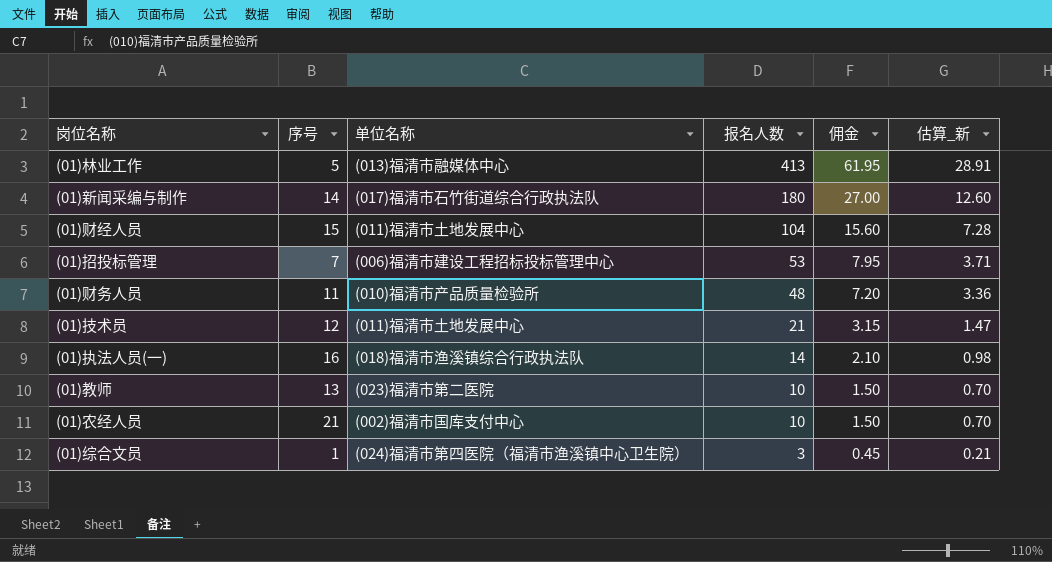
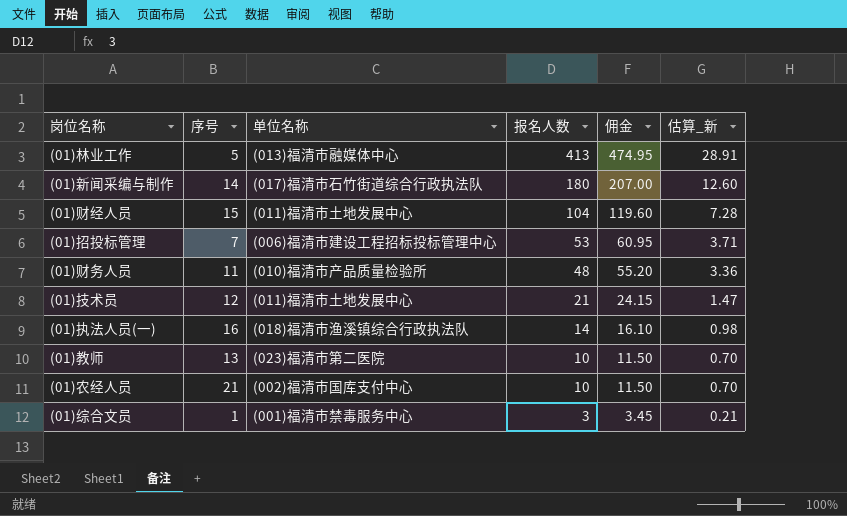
column 佣金 | formula: [报名人数] * 0.15 -> [报名人数] * 1.15
(01)综合文员 | 单位名称: (024)福清市第四医院（福清市渔溪镇中心卫生院） -> (001)福清市禁毒服务中心

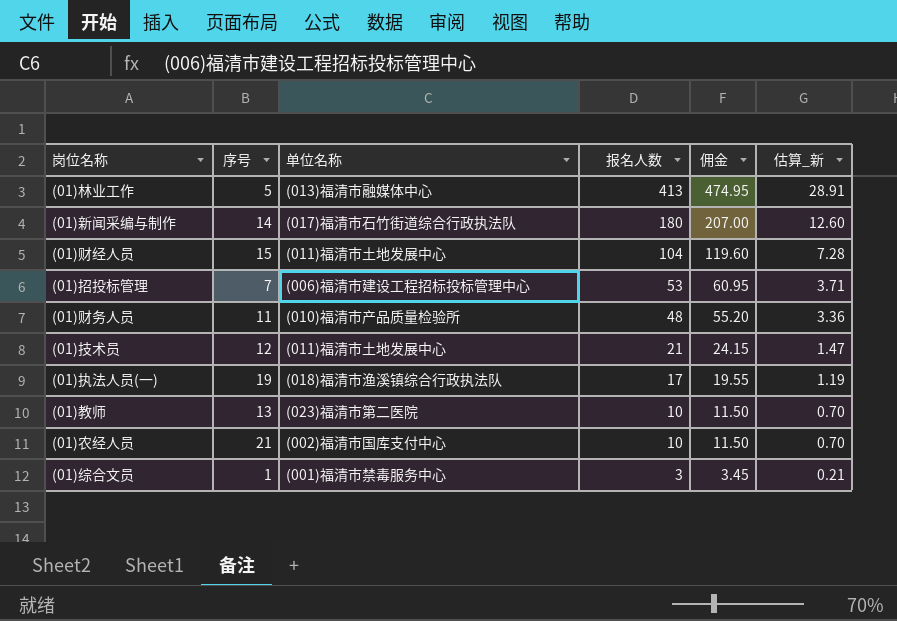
(01)执法人员(一) | 序号: 16 -> 19
(01)执法人员(一) | 报名人数: 14 -> 17
(01)执法人员(一) | 佣金: 16.10 -> 19.55
(01)执法人员(一) | 估算_新: 0.98 -> 1.19

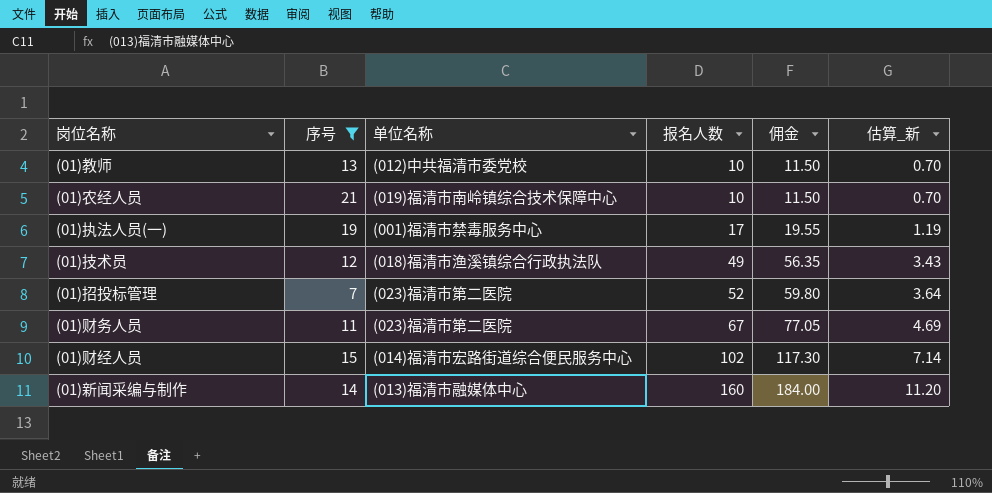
filter: none -> 序号 >= 7
row order: 报名人数 descending -> 报名人数 ascending
(01)教师 | 单位名称: (023)福清市第二医院 -> (012)中共福清市委党校
(01)农经人员 | 单位名称: (002)福清市国库支付中心 -> (019)福清市南岭镇综合技术保障中心
(01)执法人员(一) | 单位名称: (018)福清市渔溪镇综合行政执法队 -> (001)福清市禁毒服务中心
(01)技术员 | 单位名称: (011)福清市土地发展中心 -> (018)福清市渔溪镇综合行政执法队
(01)技术员 | 报名人数: 21 -> 49
(01)技术员 | 佣金: 24.15 -> 56.35
(01)技术员 | 估算_新: 1.47 -> 3.43
(01)招投标管理 | 单位名称: (006)福清市建设工程招标投标管理中心 -> (023)福清市第二医院
(01)招投标管理 | 报名人数: 53 -> 52
(01)招投标管理 | 佣金: 60.95 -> 59.80
(01)招投标管理 | 估算_新: 3.71 -> 3.64
(01)财务人员 | 单位名称: (010)福清市产品质量检验所 -> (023)福清市第二医院
(01)财务人员 | 报名人数: 48 -> 67
(01)财务人员 | 佣金: 55.20 -> 77.05
(01)财务人员 | 估算_新: 3.36 -> 4.69
(01)财经人员 | 单位名称: (011)福清市土地发展中心 -> (014)福清市宏路街道综合便民服务中心
(01)财经人员 | 报名人数: 104 -> 102
(01)财经人员 | 佣金: 119.60 -> 117.30
(01)财经人员 | 估算_新: 7.28 -> 7.14
(01)新闻采编与制作 | 单位名称: (017)福清市石竹街道综合行政执法队 -> (013)福清市融媒体中心
(01)新闻采编与制作 | 报名人数: 180 -> 160
(01)新闻采编与制作 | 佣金: 207.00 -> 184.00
(01)新闻采编与制作 | 估算_新: 12.60 -> 11.20

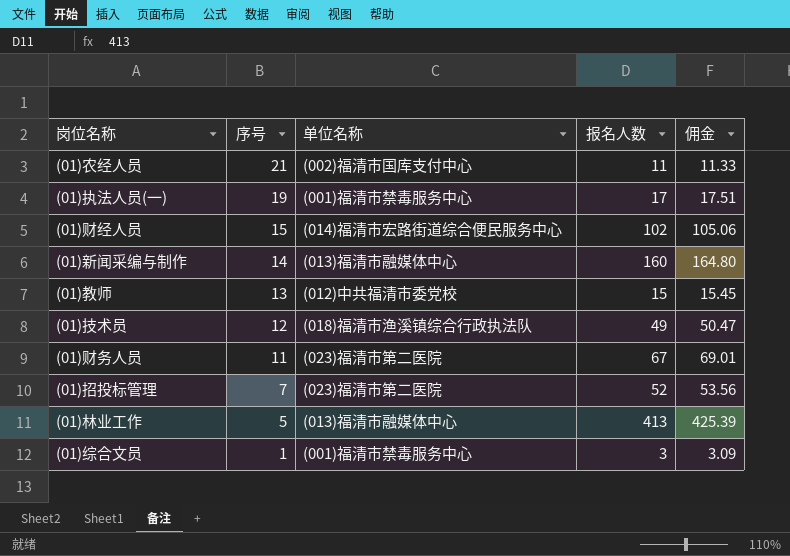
filter: 序号 >= 7 -> none
row order: 报名人数 ascending -> 序号 descending
column 估算_新 | formula: [报名人数] * 0.07 -> none
column 佣金 | formula: [报名人数] * 1.15 -> [报名人数] * 1.03
(01)农经人员 | 单位名称: (019)福清市南岭镇综合技术保障中心 -> (002)福清市国库支付中心
(01)农经人员 | 报名人数: 10 -> 11
(01)教师 | 报名人数: 10 -> 15

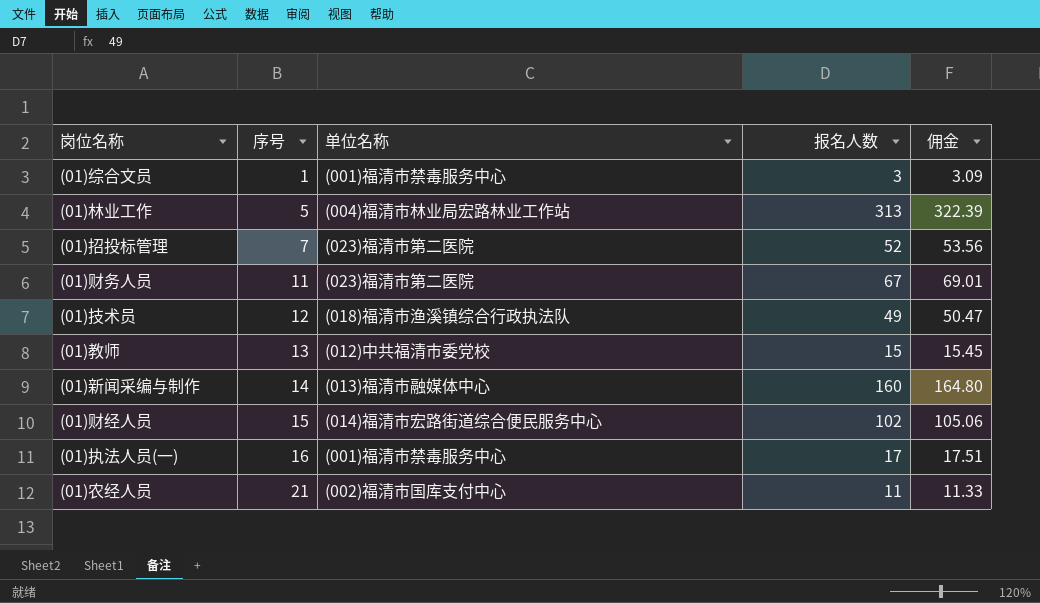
row order: 序号 descending -> 序号 ascending
(01)林业工作 | 单位名称: (013)福清市融媒体中心 -> (004)福清市林业局宏路林业工作站
(01)林业工作 | 报名人数: 413 -> 313
(01)林业工作 | 佣金: 425.39 -> 322.39
(01)执法人员(一) | 序号: 19 -> 16

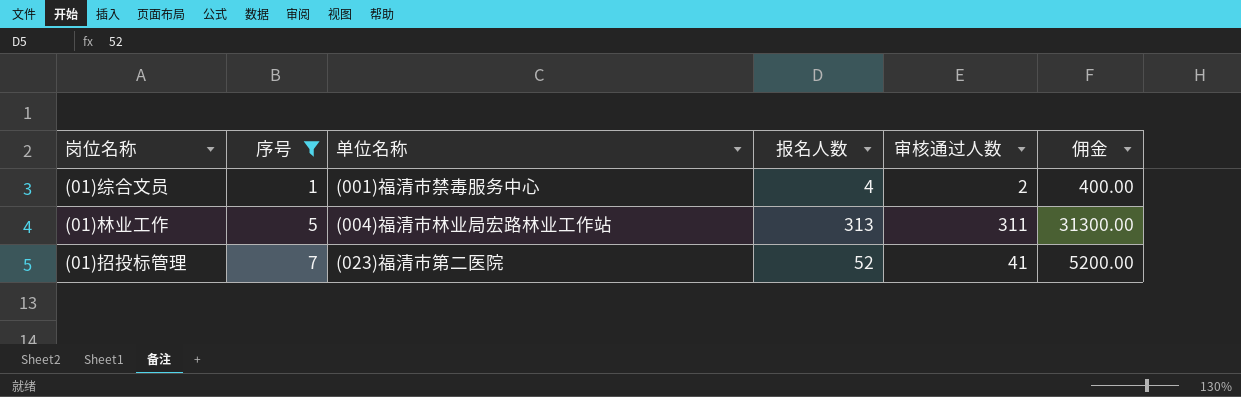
filter: none -> 序号 <= 7
column 审核通过人数 | position: none -> 5
column 佣金 | formula: [报名人数] * 1.03 -> [报名人数] * 100
(01)综合文员 | 报名人数: 3 -> 4

